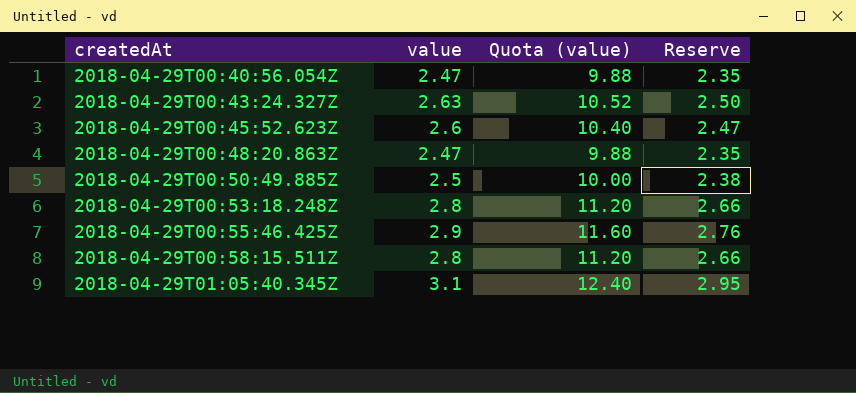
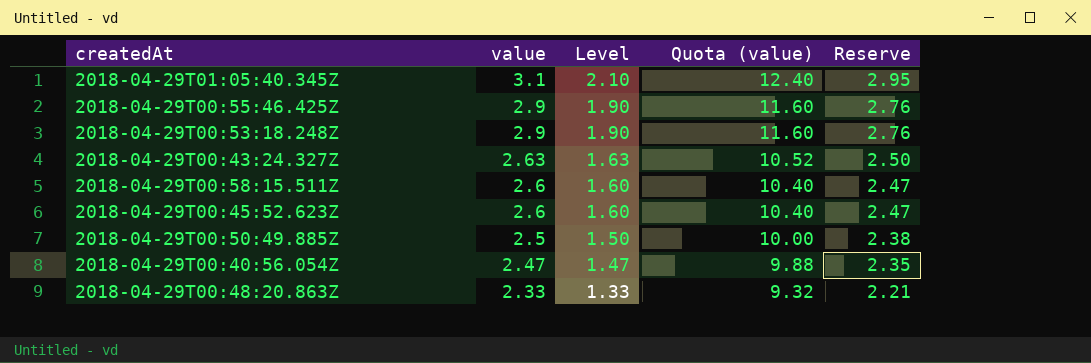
row order: createdAt ascending -> value descending
column Level | formula: none -> [value] - 1
2018-04-29T00:53:18.248Z | value: 2.8 -> 2.9
2018-04-29T00:53:18.248Z | Quota (value): 11.20 -> 11.60
2018-04-29T00:53:18.248Z | Reserve: 2.66 -> 2.76
2018-04-29T00:58:15.511Z | value: 2.8 -> 2.6
2018-04-29T00:58:15.511Z | Quota (value): 11.20 -> 10.40
2018-04-29T00:58:15.511Z | Reserve: 2.66 -> 2.47
2018-04-29T00:48:20.863Z | value: 2.47 -> 2.33
2018-04-29T00:48:20.863Z | Quota (value): 9.88 -> 9.32
2018-04-29T00:48:20.863Z | Reserve: 2.35 -> 2.21

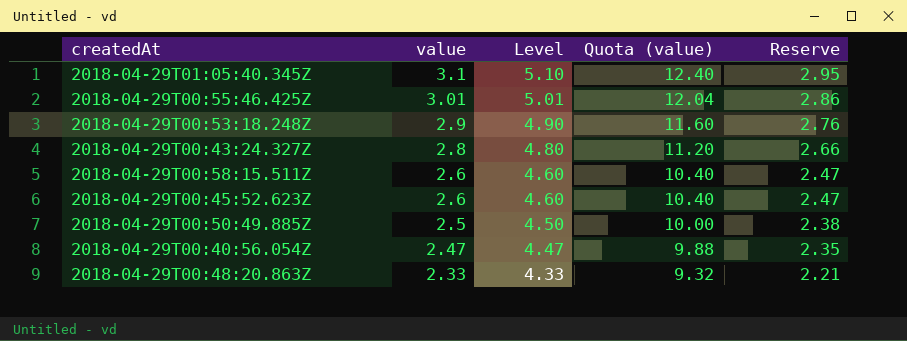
column Level | formula: [value] - 1 -> [value] + 2
2018-04-29T00:55:46.425Z | value: 2.9 -> 3.01
2018-04-29T00:55:46.425Z | Quota (value): 11.60 -> 12.04
2018-04-29T00:55:46.425Z | Reserve: 2.76 -> 2.86
2018-04-29T00:43:24.327Z | value: 2.63 -> 2.8
2018-04-29T00:43:24.327Z | Quota (value): 10.52 -> 11.20
2018-04-29T00:43:24.327Z | Reserve: 2.50 -> 2.66

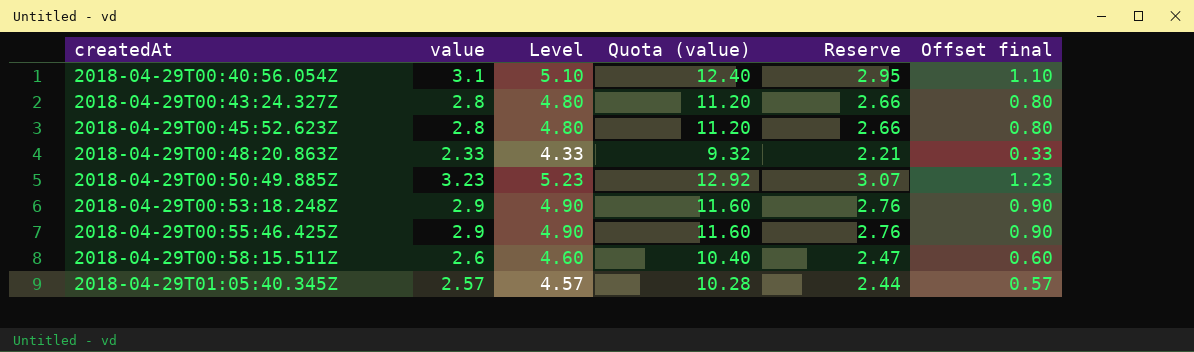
row order: value descending -> createdAt ascending
column Offset final | formula: none -> [value] - 2
2018-04-29T00:40:56.054Z | value: 2.47 -> 3.1
2018-04-29T00:40:56.054Z | Level: 4.47 -> 5.10
2018-04-29T00:40:56.054Z | Quota (value): 9.88 -> 12.40
2018-04-29T00:40:56.054Z | Reserve: 2.35 -> 2.95
2018-04-29T00:45:52.623Z | value: 2.6 -> 2.8
2018-04-29T00:45:52.623Z | Level: 4.60 -> 4.80
2018-04-29T00:45:52.623Z | Quota (value): 10.40 -> 11.20
2018-04-29T00:45:52.623Z | Reserve: 2.47 -> 2.66
2018-04-29T00:50:49.885Z | value: 2.5 -> 3.23
2018-04-29T00:50:49.885Z | Level: 4.50 -> 5.23
2018-04-29T00:50:49.885Z | Quota (value): 10.00 -> 12.92
2018-04-29T00:50:49.885Z | Reserve: 2.38 -> 3.07
2018-04-29T00:55:46.425Z | value: 3.01 -> 2.9
2018-04-29T00:55:46.425Z | Level: 5.01 -> 4.90
2018-04-29T00:55:46.425Z | Quota (value): 12.04 -> 11.60
2018-04-29T00:55:46.425Z | Reserve: 2.86 -> 2.76
2018-04-29T01:05:40.345Z | value: 3.1 -> 2.57
2018-04-29T01:05:40.345Z | Level: 5.10 -> 4.57
2018-04-29T01:05:40.345Z | Quota (value): 12.40 -> 10.28
2018-04-29T01:05:40.345Z | Reserve: 2.95 -> 2.44

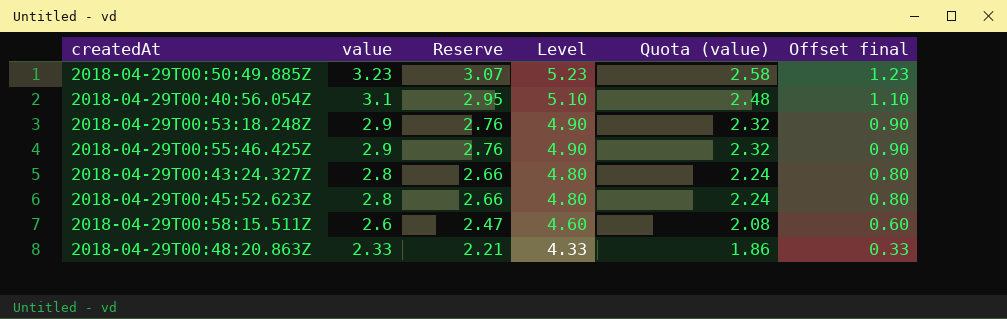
row order: createdAt ascending -> value descending
column Reserve | position: 5 -> 3
column Quota (value) | formula: [value] * 4 -> [value] * 0.8
row 2018-04-29T01:05:40.345Z: 2.57 | 4.57 | 10.28 | 2.44 | 0.57 -> none

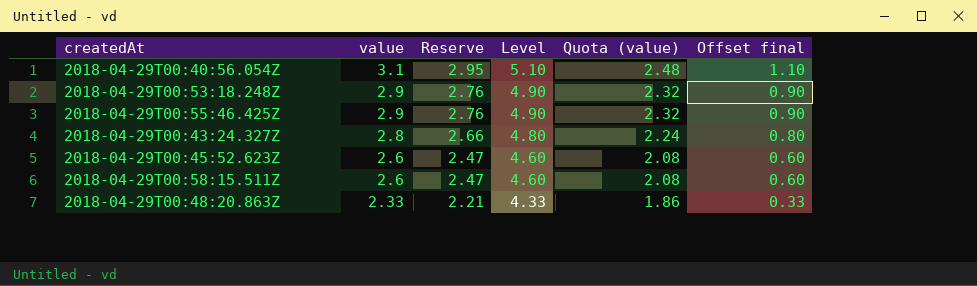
row 2018-04-29T00:50:49.885Z: 3.23 | 3.07 | 5.23 | 2.58 | 1.23 -> none
2018-04-29T00:45:52.623Z | value: 2.8 -> 2.6
2018-04-29T00:45:52.623Z | Reserve: 2.66 -> 2.47
2018-04-29T00:45:52.623Z | Level: 4.80 -> 4.60
2018-04-29T00:45:52.623Z | Quota (value): 2.24 -> 2.08
2018-04-29T00:45:52.623Z | Offset final: 0.80 -> 0.60

